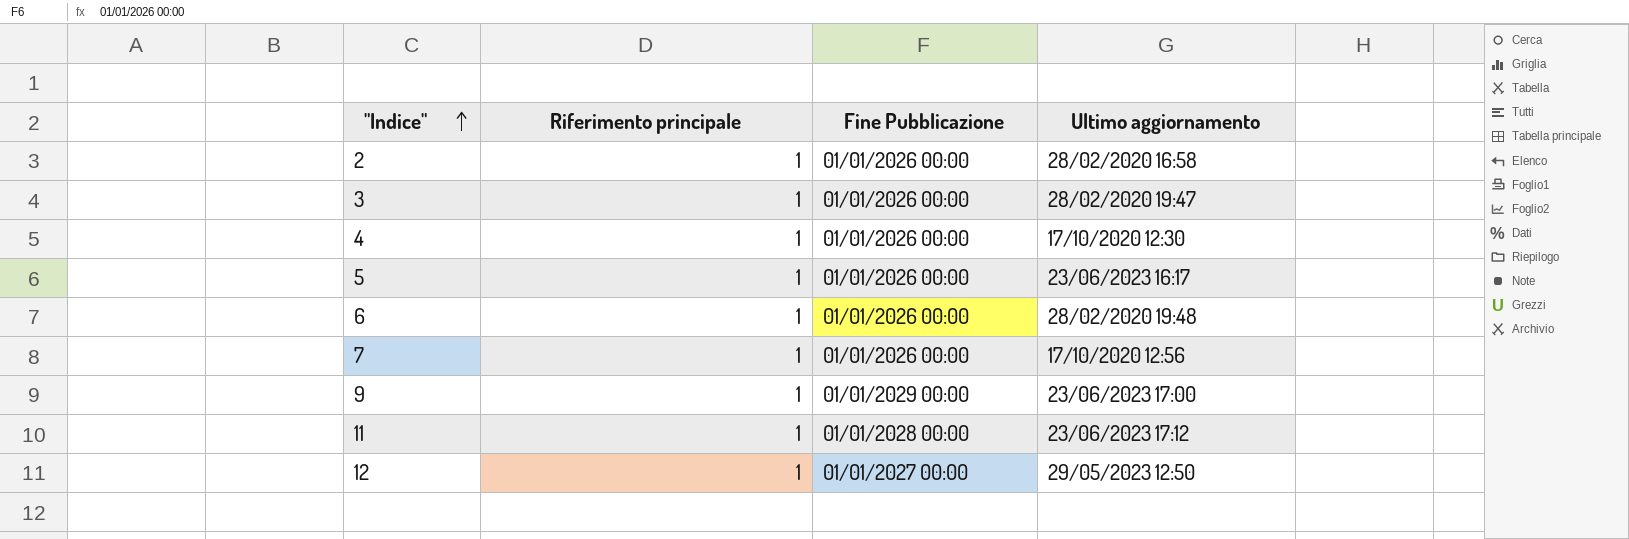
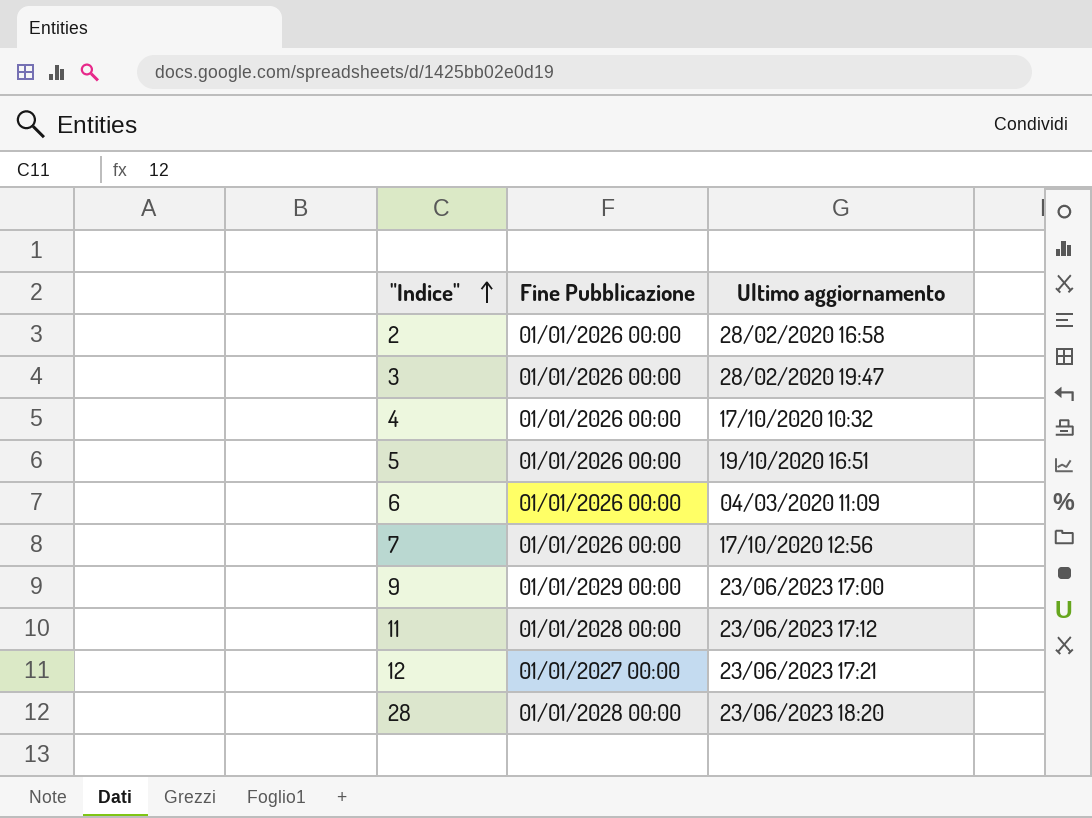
column Riferimento principale | position: 2 -> none
4 | Ultimo aggiornamento: 17/10/2020 12:30 -> 17/10/2020 10:32
5 | Ultimo aggiornamento: 23/06/2023 16:17 -> 19/10/2020 16:51
6 | Ultimo aggiornamento: 28/02/2020 19:48 -> 04/03/2020 11:09
12 | Ultimo aggiornamento: 29/05/2023 12:50 -> 23/06/2023 17:21
row 28: none -> 01/01/2028 00:00 | 23/06/2023 18:20

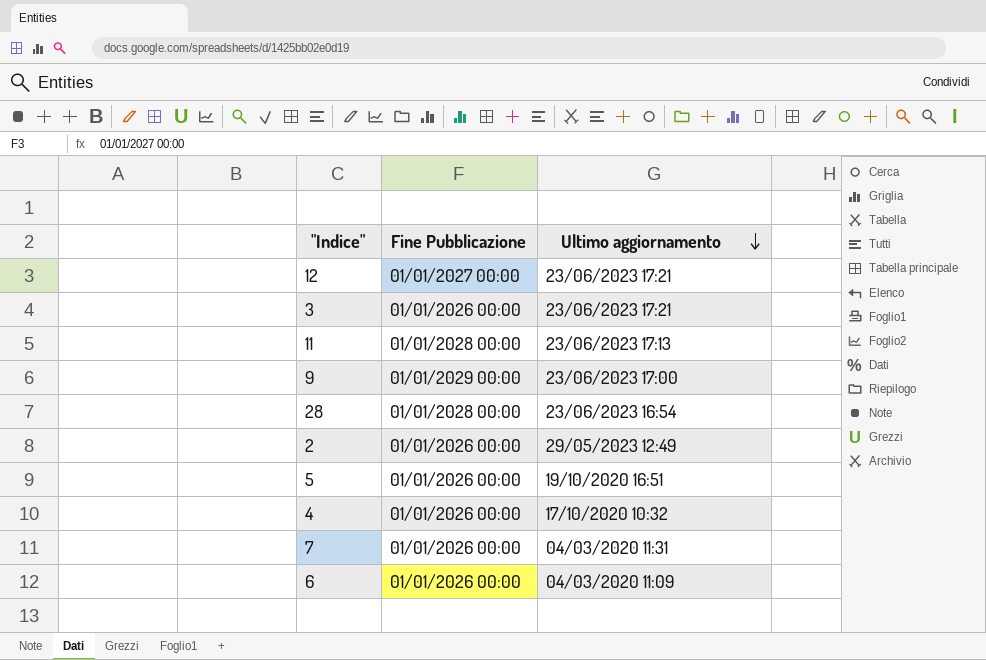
row order: "Indice" ascending -> Ultimo aggiornamento descending
3 | Ultimo aggiornamento: 28/02/2020 19:47 -> 23/06/2023 17:21
11 | Ultimo aggiornamento: 23/06/2023 17:12 -> 23/06/2023 17:13
28 | Ultimo aggiornamento: 23/06/2023 18:20 -> 23/06/2023 16:54
2 | Ultimo aggiornamento: 28/02/2020 16:58 -> 29/05/2023 12:49
7 | Ultimo aggiornamento: 17/10/2020 12:56 -> 04/03/2020 11:31

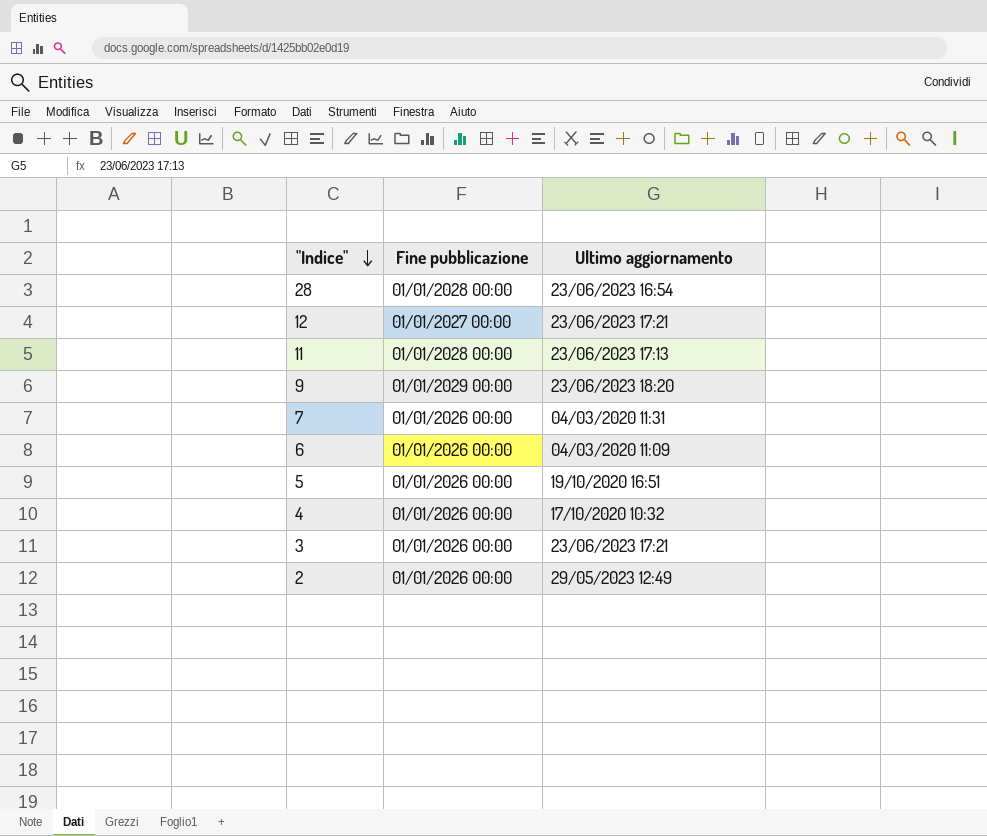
row order: Ultimo aggiornamento descending -> "Indice" descending
column name: Fine Pubblicazione -> Fine pubblicazione
9 | Ultimo aggiornamento: 23/06/2023 17:00 -> 23/06/2023 18:20

